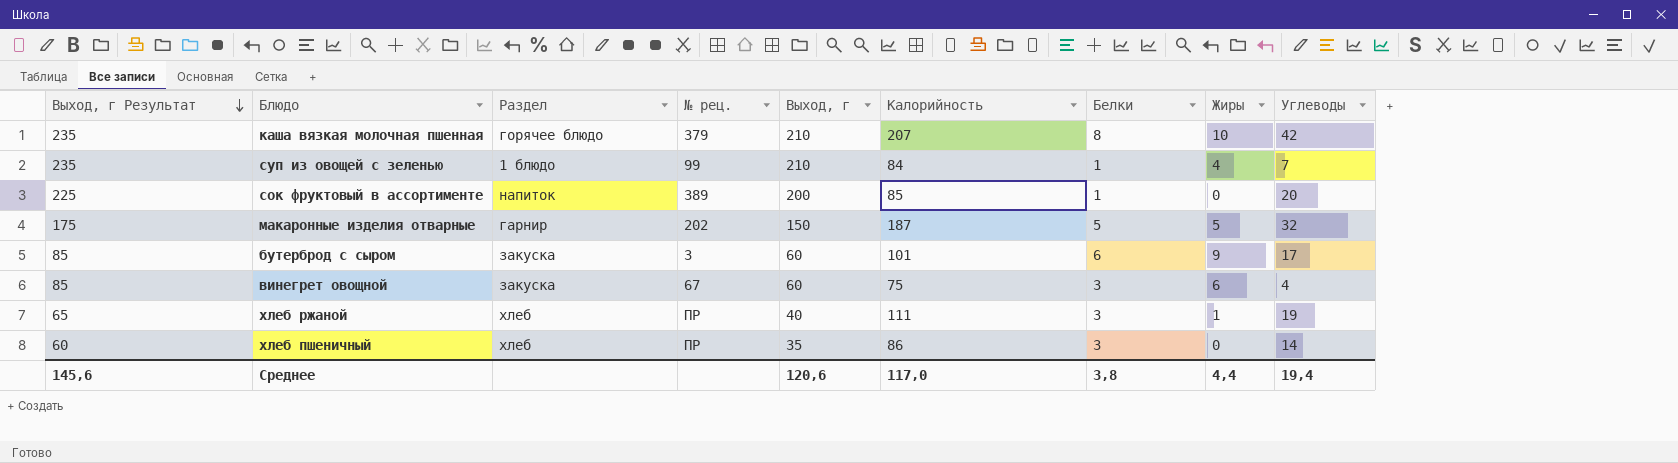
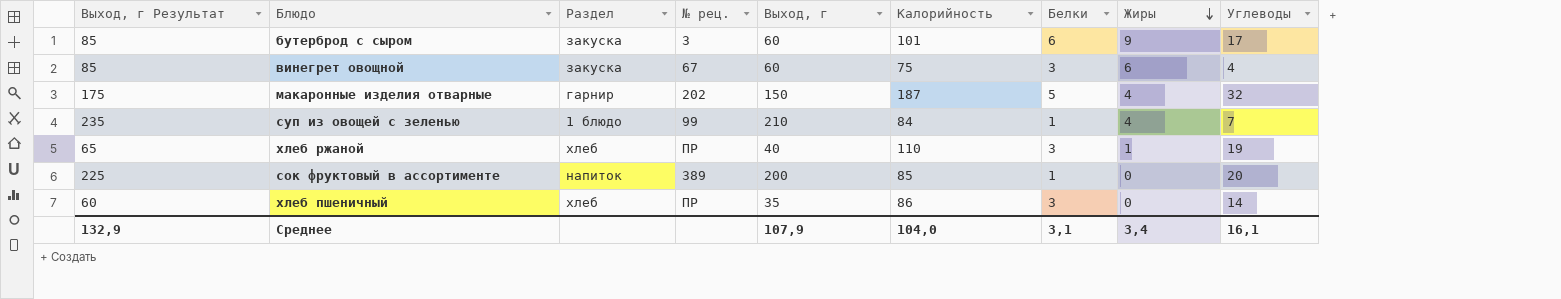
row order: Выход, г Результат descending -> Жиры descending
row каша вязкая молочная пшенная: 235 | горячее блюдо | 379 | 210 | 207 | 8 | 10 | 42 -> none
макаронные изделия отварные | Жиры: 5 -> 4
хлеб ржаной | Калорийность: 111 -> 110
Среднее | Выход, г Результат: 145,6 -> 132,9
Среднее | Выход, г: 120,6 -> 107,9
Среднее | Калорийность: 117,0 -> 104,0
Среднее | Белки: 3,8 -> 3,1
Среднее | Жиры: 4,4 -> 3,4
Среднее | Углеводы: 19,4 -> 16,1

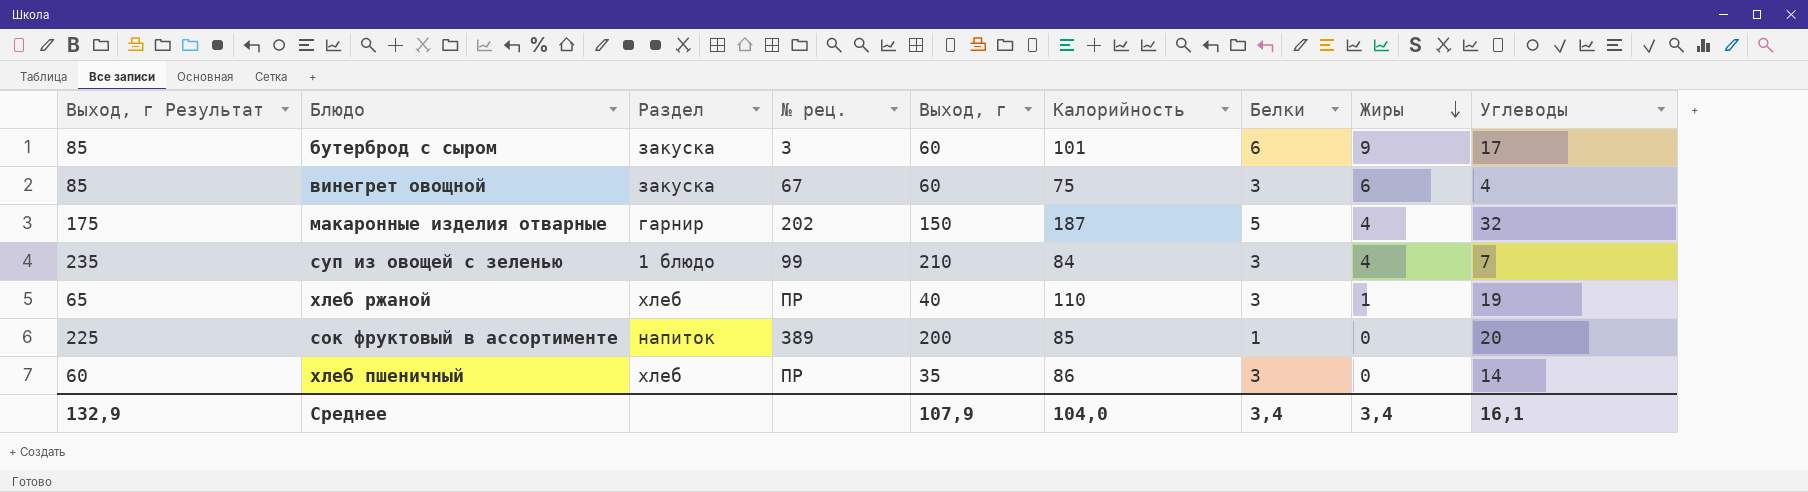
суп из овощей с зеленью | Белки: 1 -> 3
Среднее | Белки: 3,1 -> 3,4

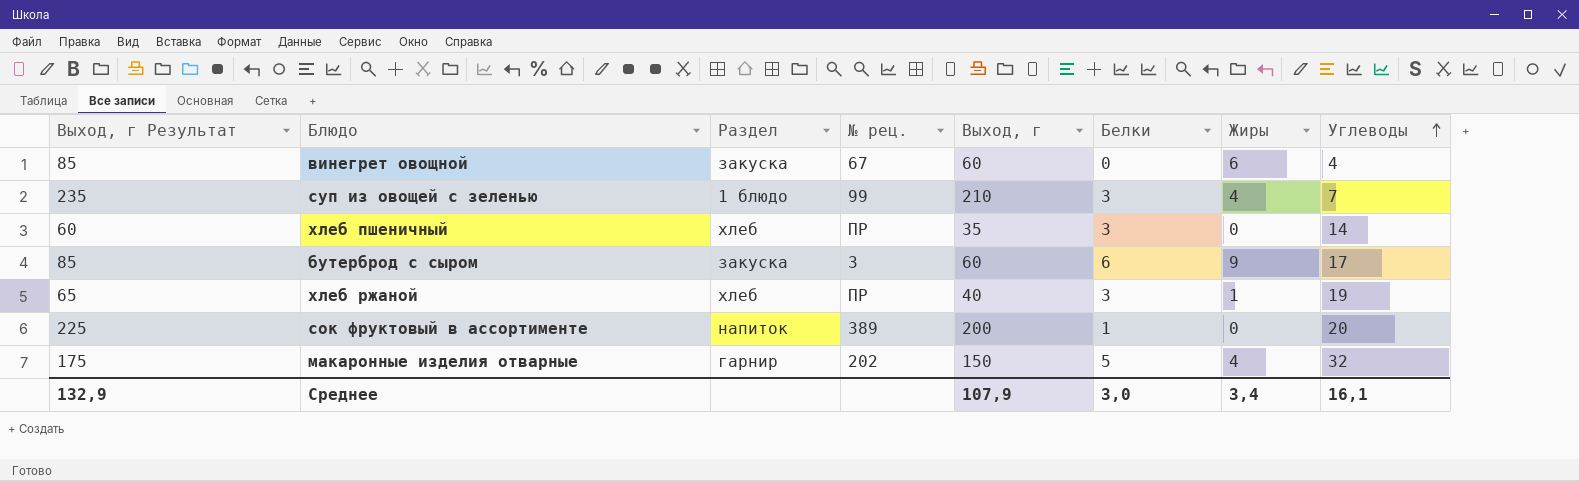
row order: Жиры descending -> Углеводы ascending
column Калорийность | position: 6 -> none
винегрет овощной | Белки: 3 -> 0
Среднее | Белки: 3,4 -> 3,0

